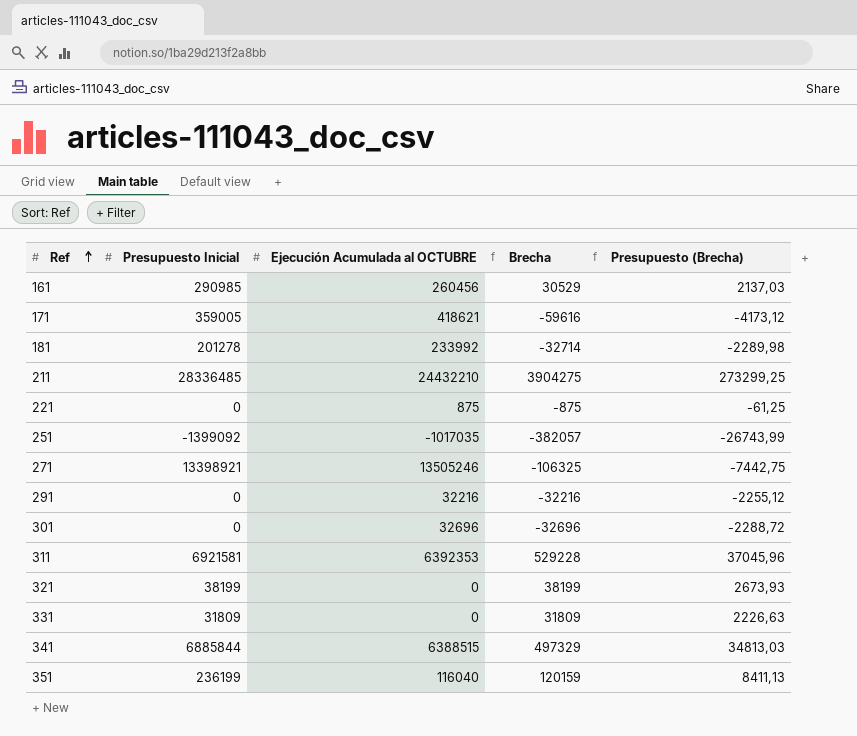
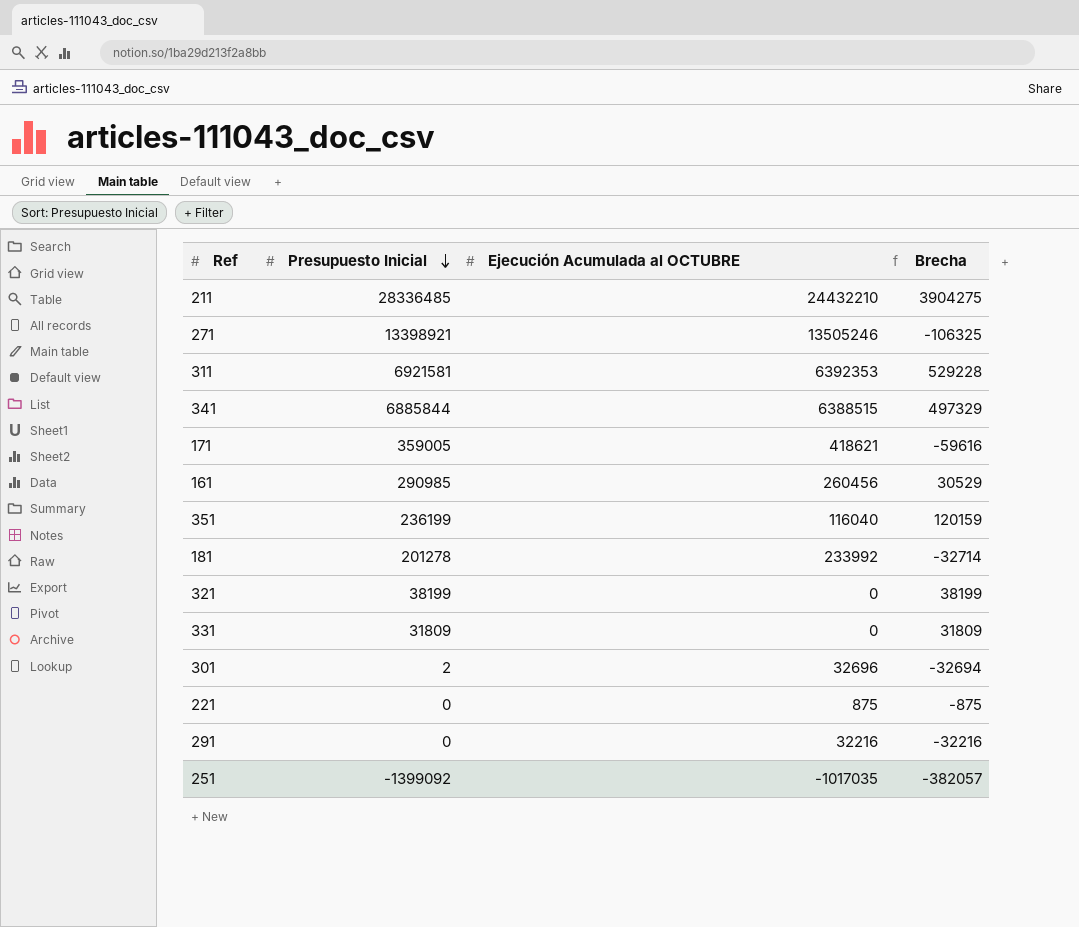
row order: Ref ascending -> Presupuesto Inicial descending
column Presupuesto (Brecha) | formula: [Brecha] * 0,07 -> none
301 | Presupuesto Inicial: 0 -> 2
301 | Brecha: -32696 -> -32694

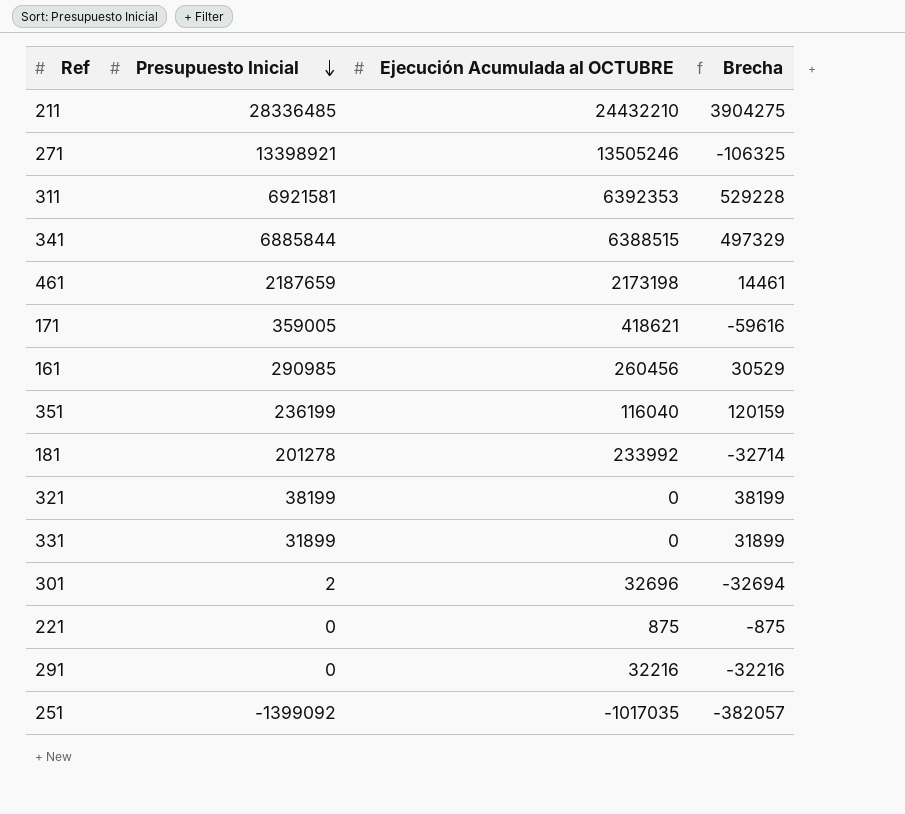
row 461: none -> 2187659 | 2173198 | 14461
331 | Presupuesto Inicial: 31809 -> 31899
331 | Brecha: 31809 -> 31899

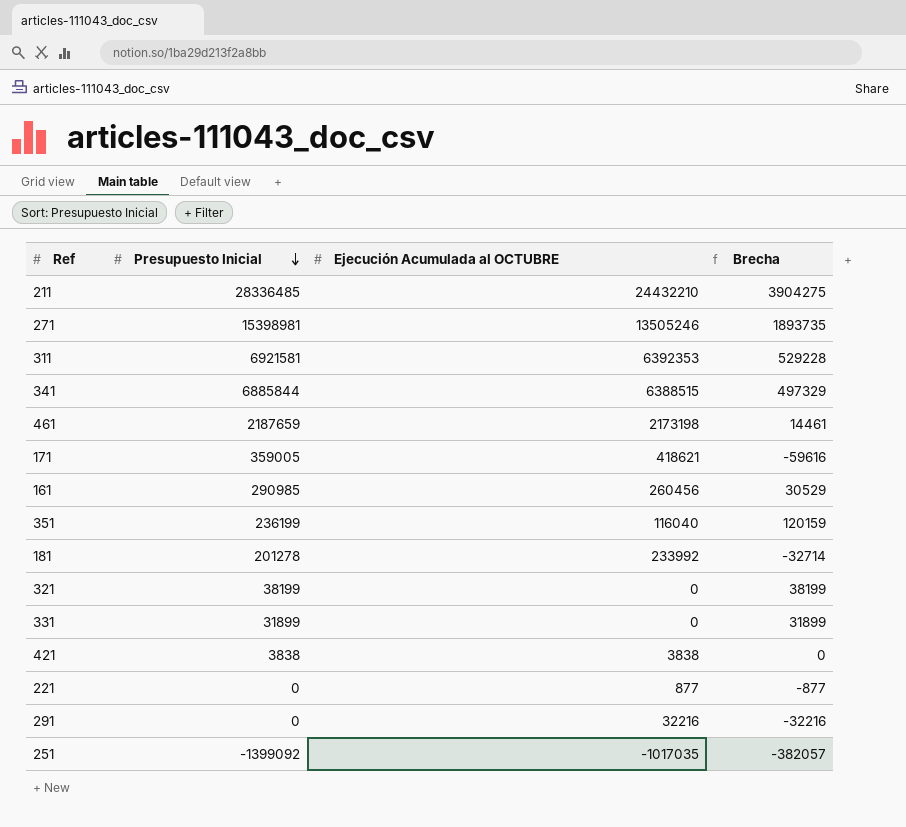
row 301: 2 | 32696 | -32694 -> none
271 | Presupuesto Inicial: 13398921 -> 15398981
271 | Brecha: -106325 -> 1893735
row 421: none -> 3838 | 3838 | 0
221 | Ejecución Acumulada al OCTUBRE: 875 -> 877
221 | Brecha: -875 -> -877

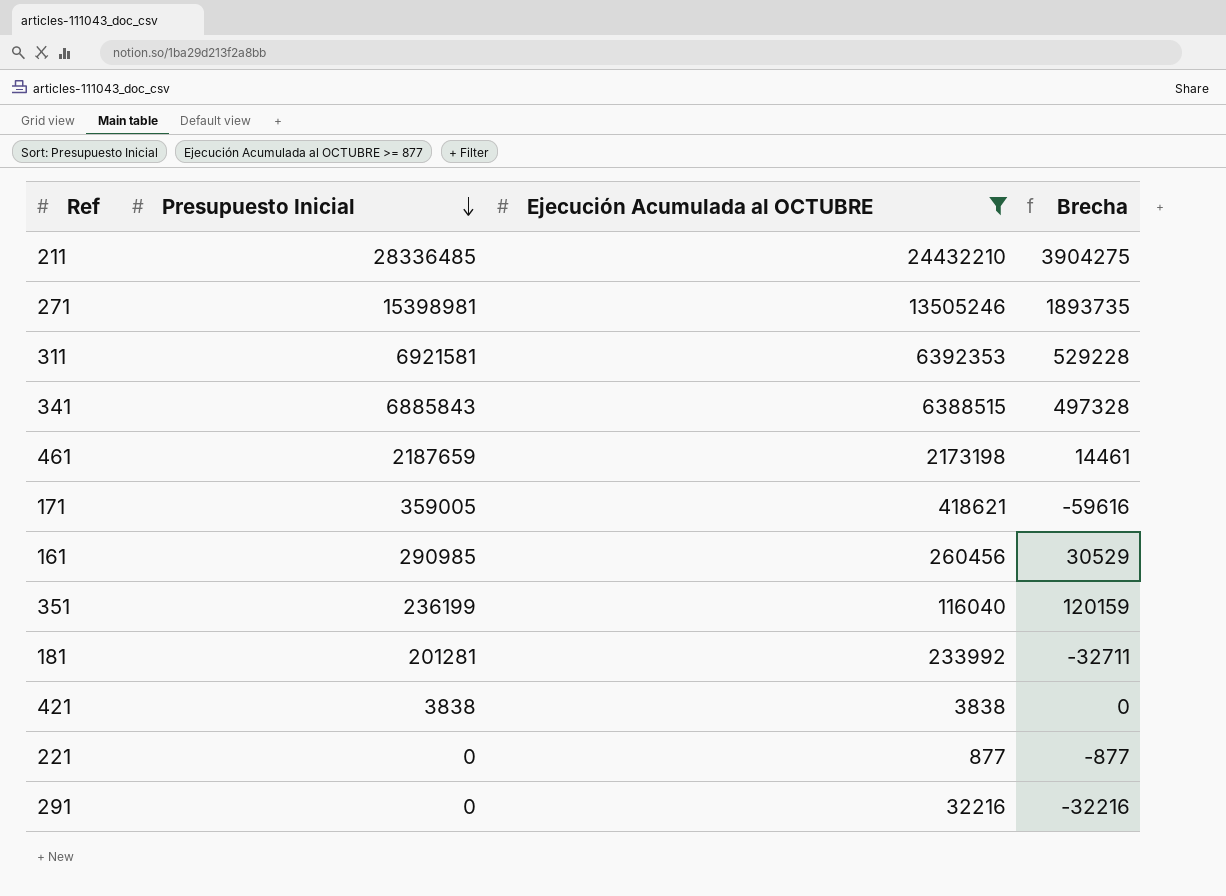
filter: none -> Ejecución Acumulada al OCTUBRE >= 877
341 | Presupuesto Inicial: 6885844 -> 6885843
341 | Brecha: 497329 -> 497328
181 | Presupuesto Inicial: 201278 -> 201281
181 | Brecha: -32714 -> -32711

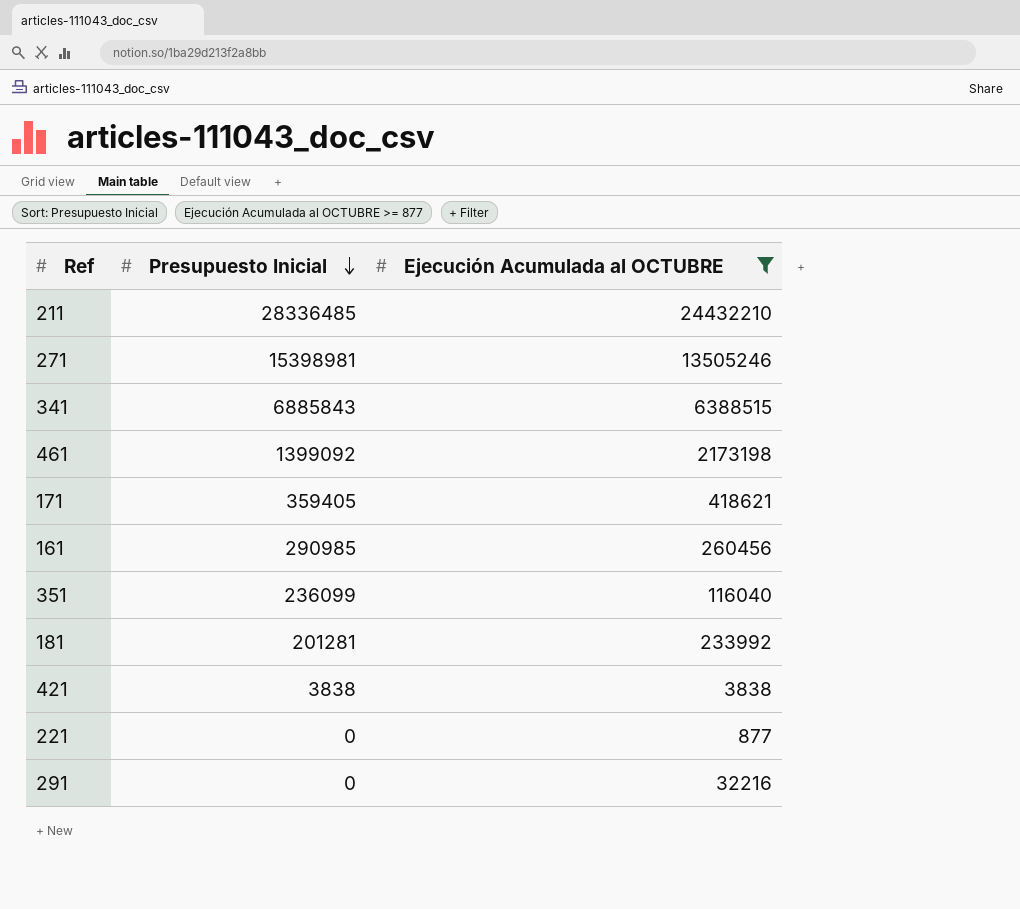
column Brecha | formula: [Presupuesto Inicial] - [Ejecución Acumulada al OCTUBRE] -> none
row 311: 6921581 | 6392353 | 529228 -> none
461 | Presupuesto Inicial: 2187659 -> 1399092
171 | Presupuesto Inicial: 359005 -> 359405
351 | Presupuesto Inicial: 236199 -> 236099

